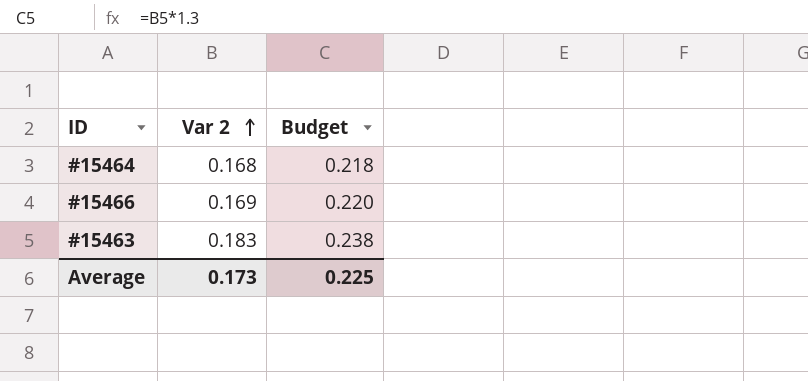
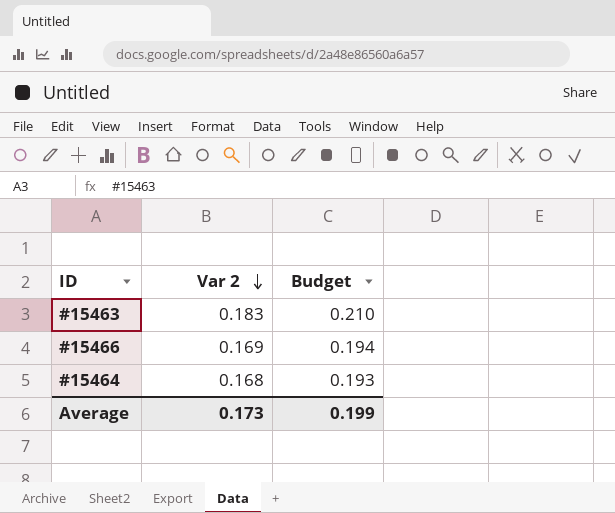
row order: Var 2 ascending -> Var 2 descending
column Budget | formula: [Var 2] * 1.3 -> [Var 2] * 1.15
Average | Budget: 0.225 -> 0.199

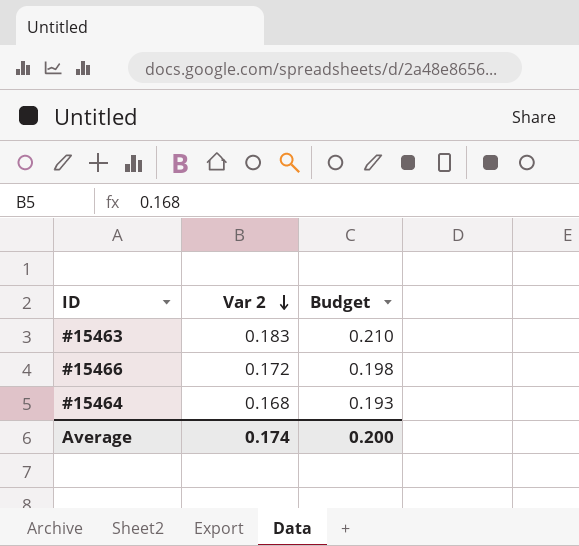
#15466 | Var 2: 0.169 -> 0.172
#15466 | Budget: 0.194 -> 0.198
Average | Var 2: 0.173 -> 0.174
Average | Budget: 0.199 -> 0.200

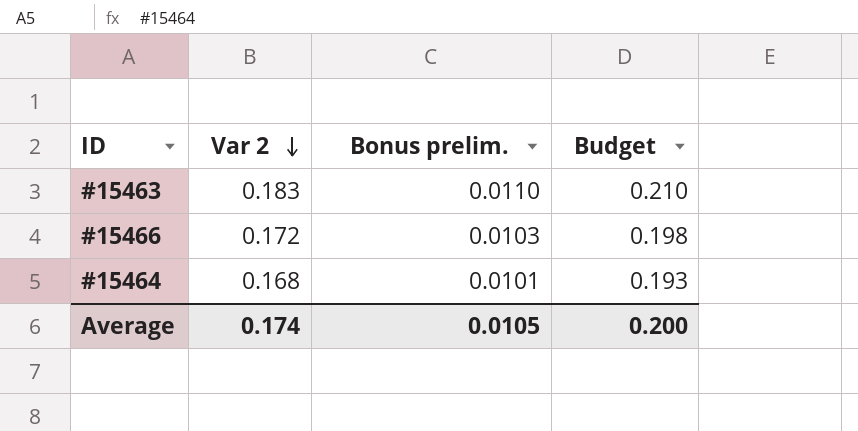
column Bonus prelim. | formula: none -> [Var 2] * 0.06

